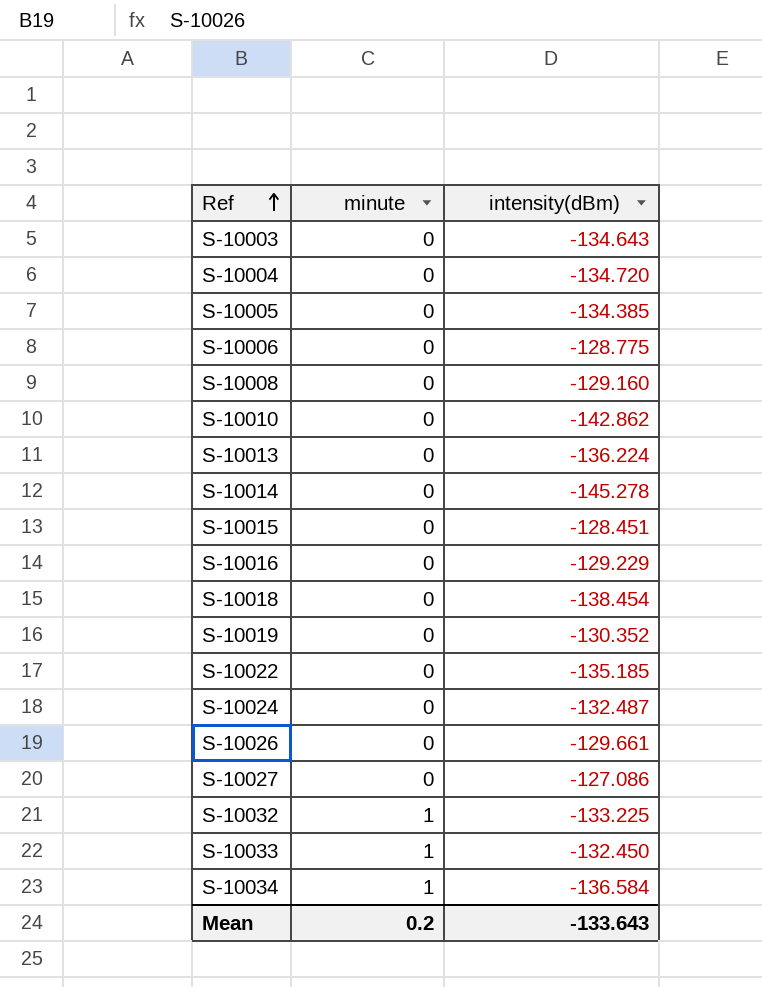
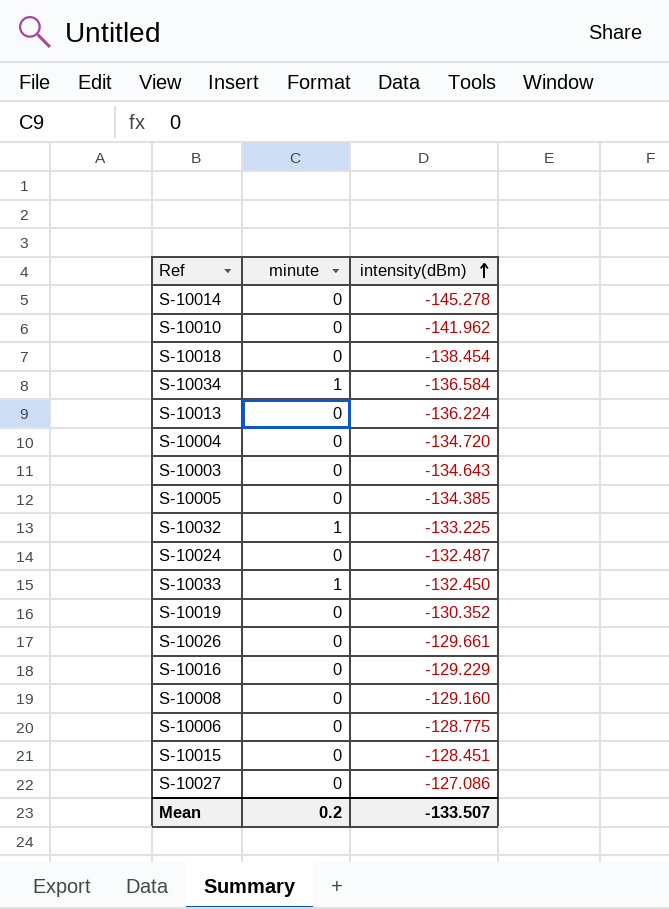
row order: Ref ascending -> intensity(dBm) ascending
row S-10022: 0 | -135.185 -> none
S-10010 | intensity(dBm): -142.862 -> -141.962
Mean | intensity(dBm): -133.643 -> -133.507

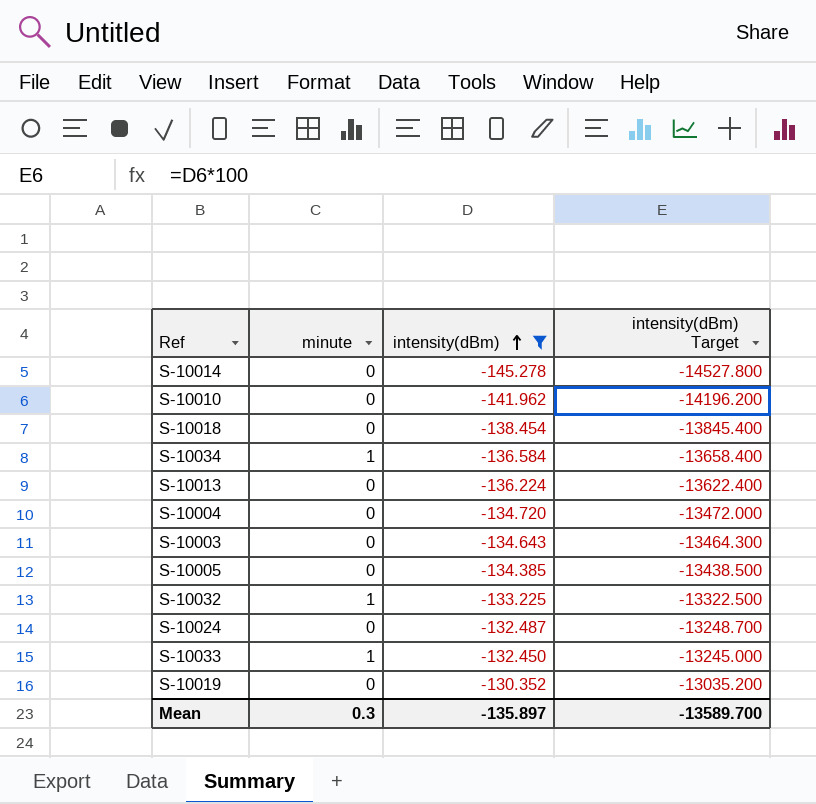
filter: none -> intensity(dBm) <= -130.352
column intensity(dBm) Target | formula: none -> [intensity(dBm)] * 100
Mean | minute: 0.2 -> 0.3
Mean | intensity(dBm): -133.507 -> -135.897

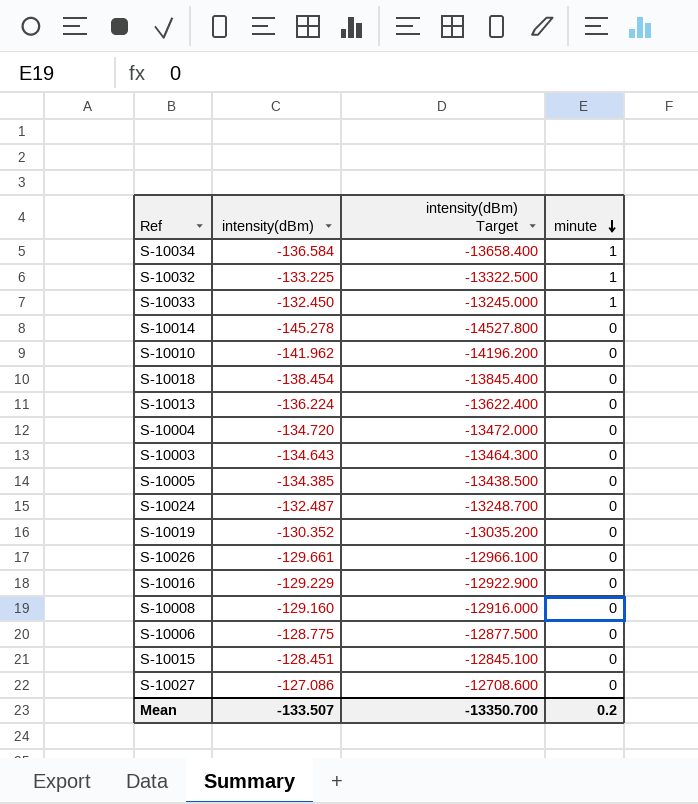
filter: intensity(dBm) <= -130.352 -> none
row order: intensity(dBm) ascending -> minute descending
column minute | position: 2 -> 4
Mean | intensity(dBm): -135.897 -> -133.507
Mean | intensity(dBm) Target: -13589.700 -> -13350.700
Mean | minute: 0.3 -> 0.2

